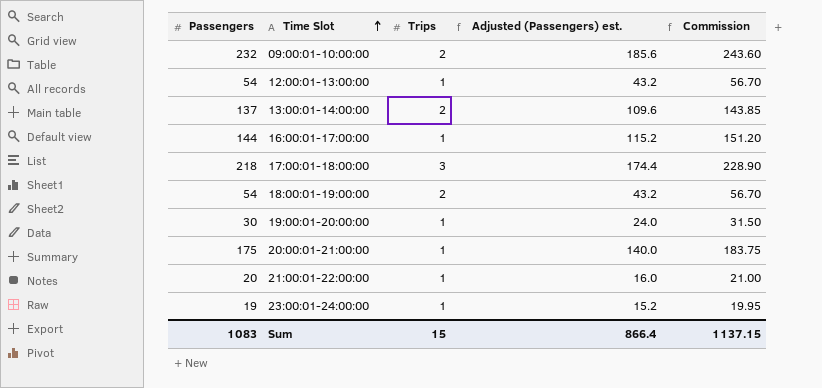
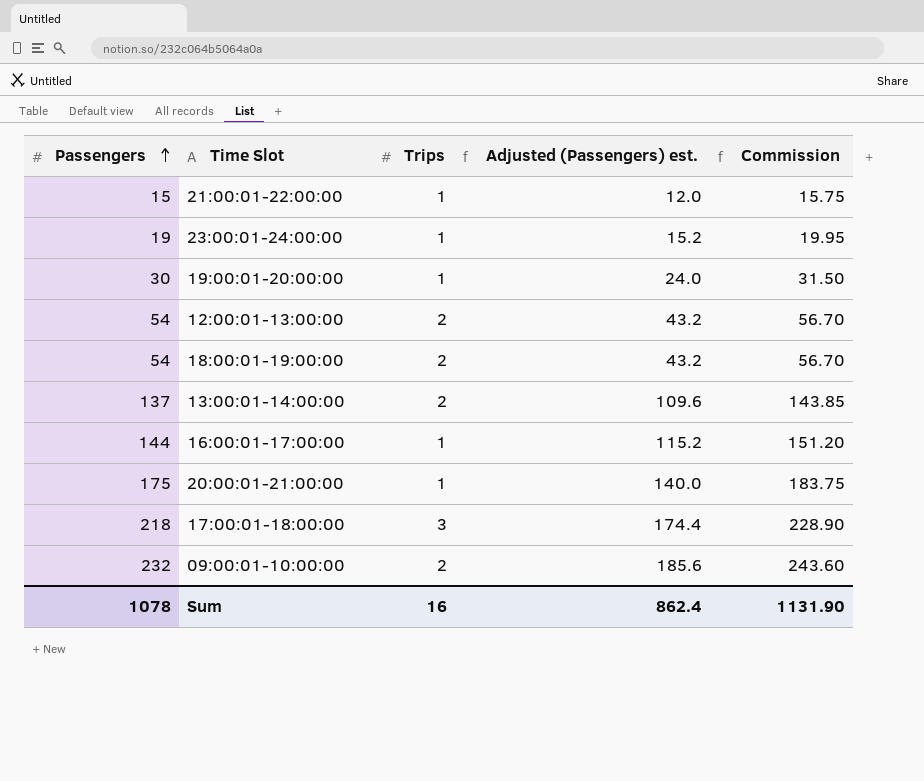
row order: Time Slot ascending -> Passengers ascending
21:00:01-22:00:00 | Passengers: 20 -> 15
21:00:01-22:00:00 | Adjusted (Passengers) est.: 16.0 -> 12.0
21:00:01-22:00:00 | Commission: 21.00 -> 15.75
12:00:01-13:00:00 | Trips: 1 -> 2
Sum | Passengers: 1083 -> 1078
Sum | Trips: 15 -> 16
Sum | Adjusted (Passengers) est.: 866.4 -> 862.4
Sum | Commission: 1137.15 -> 1131.90

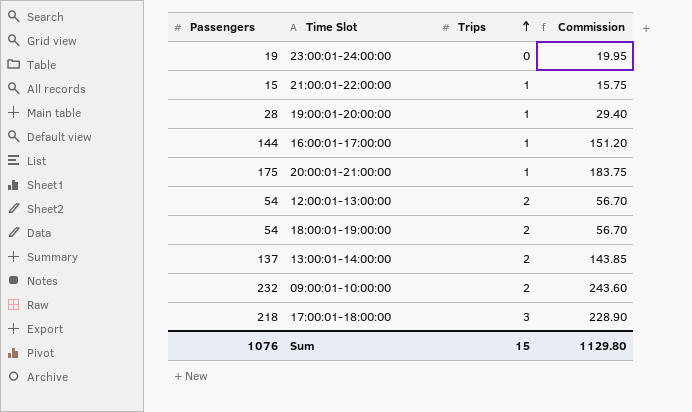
row order: Passengers ascending -> Trips ascending
column Adjusted (Passengers) est. | formula: [Passengers] * 0.8 -> none
23:00:01-24:00:00 | Trips: 1 -> 0
19:00:01-20:00:00 | Passengers: 30 -> 28
19:00:01-20:00:00 | Commission: 31.50 -> 29.40
Sum | Passengers: 1078 -> 1076
Sum | Trips: 16 -> 15
Sum | Commission: 1131.90 -> 1129.80

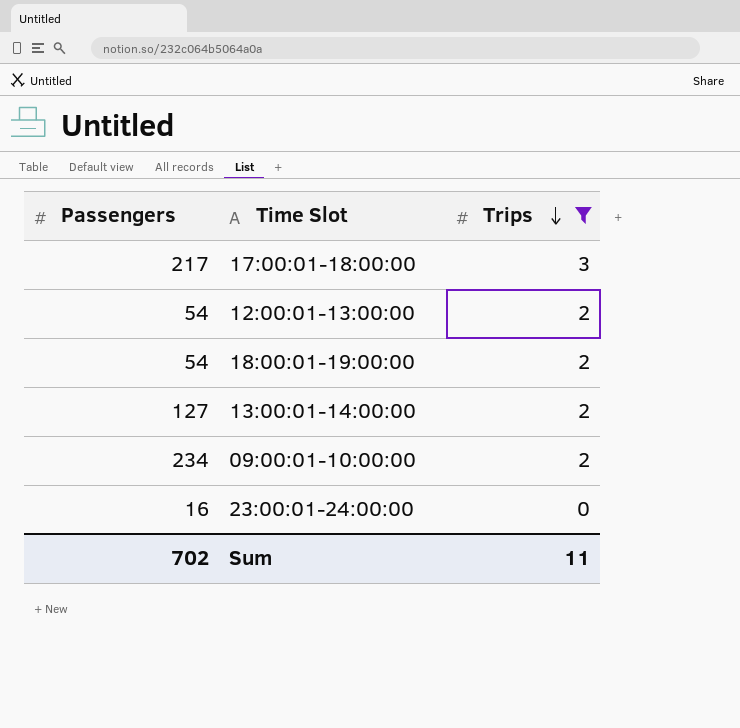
filter: none -> Trips != 1
row order: Trips ascending -> Trips descending
column Commission | formula: [Passengers] * 1.05 -> none
17:00:01-18:00:00 | Passengers: 218 -> 217
13:00:01-14:00:00 | Passengers: 137 -> 127
09:00:01-10:00:00 | Passengers: 232 -> 234
23:00:01-24:00:00 | Passengers: 19 -> 16
Sum | Passengers: 1076 -> 702
Sum | Trips: 15 -> 11

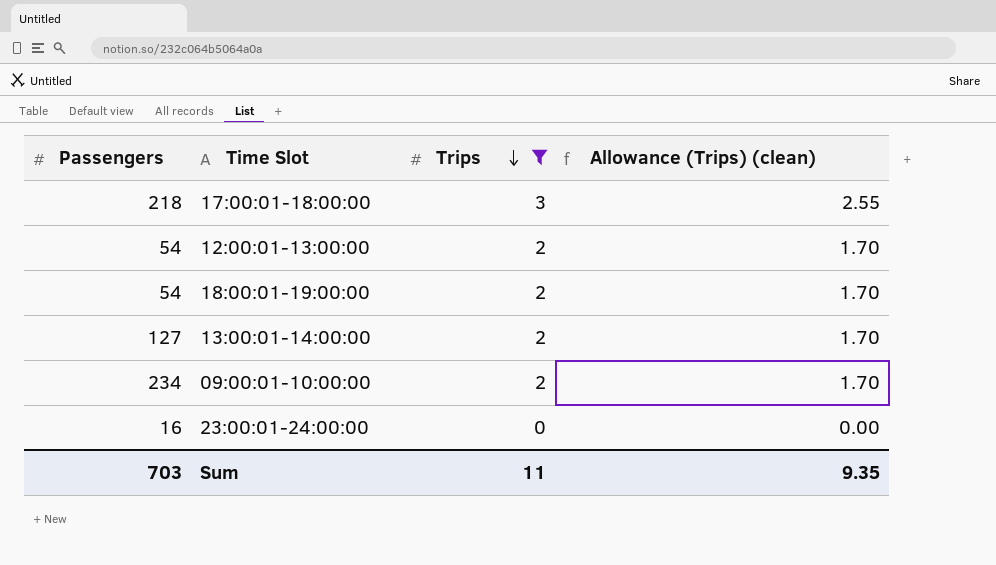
column Allowance (Trips) (clean) | formula: none -> [Trips] * 0.85
17:00:01-18:00:00 | Passengers: 217 -> 218
Sum | Passengers: 702 -> 703

